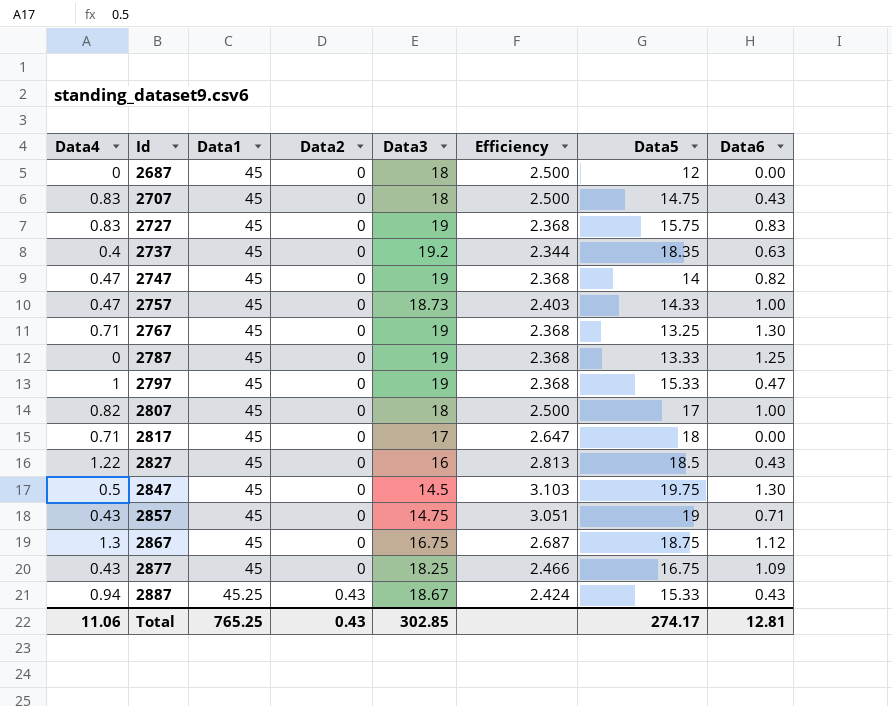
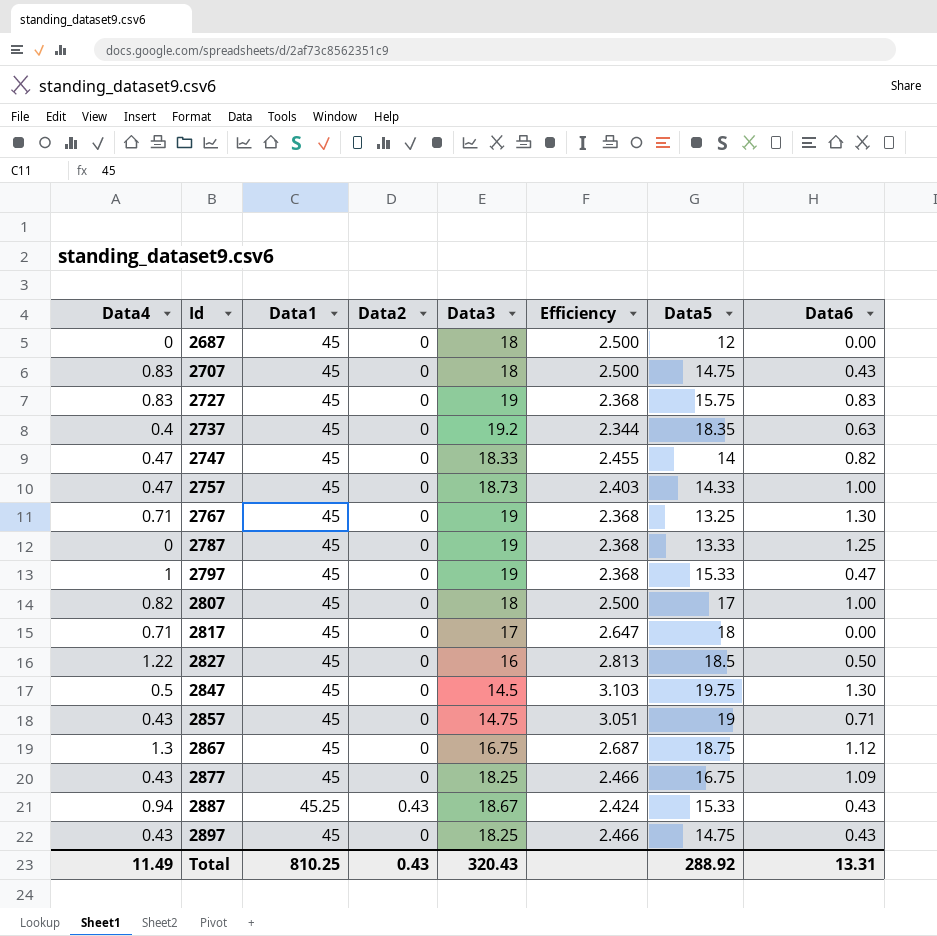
2747 | Data3: 19 -> 18.33
2747 | Efficiency: 2.368 -> 2.455
2827 | Data6: 0.43 -> 0.50
row 2897: none -> 0.43 | 45 | 0 | 18.25 | 2.466 | 14.75 | 0.43
Total | Data4: 11.06 -> 11.49
Total | Data1: 765.25 -> 810.25
Total | Data3: 302.85 -> 320.43
Total | Data5: 274.17 -> 288.92
Total | Data6: 12.81 -> 13.31

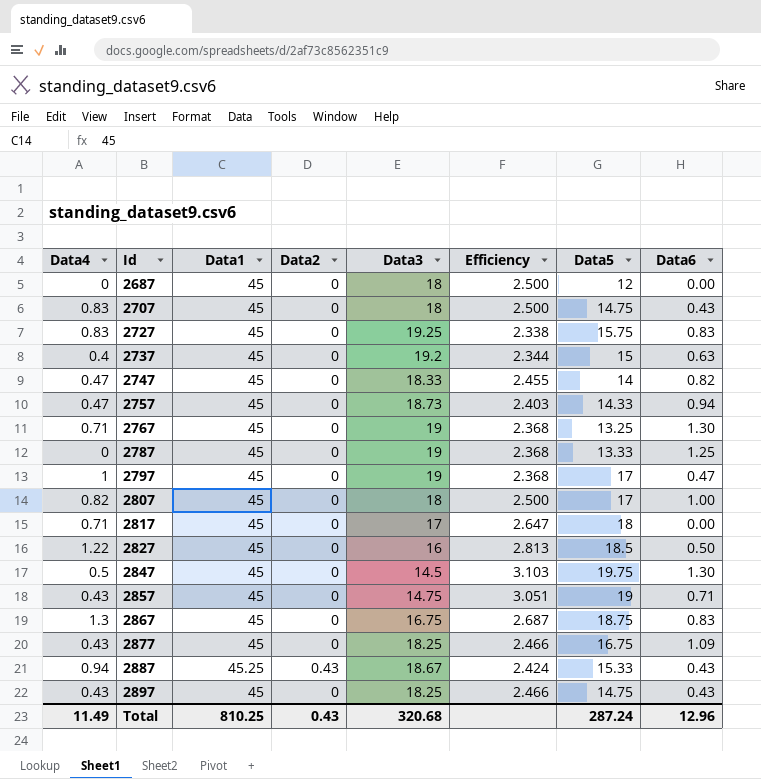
2727 | Data3: 19 -> 19.25
2727 | Efficiency: 2.368 -> 2.338
2737 | Data5: 18.35 -> 15
2757 | Data6: 1.00 -> 0.94
2797 | Data5: 15.33 -> 17
2867 | Data6: 1.12 -> 0.83
Total | Data3: 320.43 -> 320.68
Total | Data5: 288.92 -> 287.24
Total | Data6: 13.31 -> 12.96

